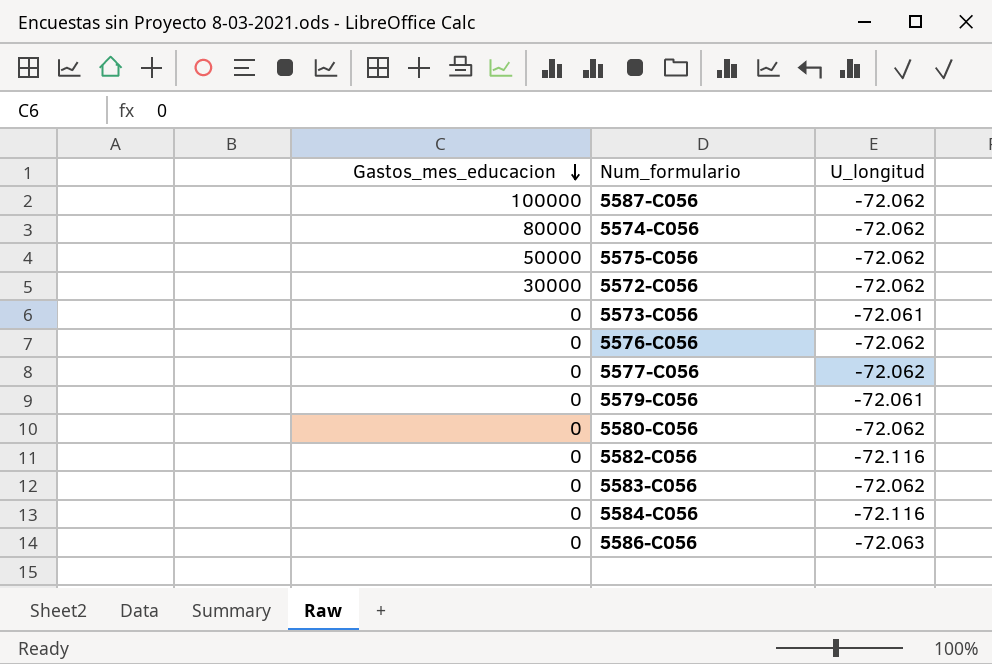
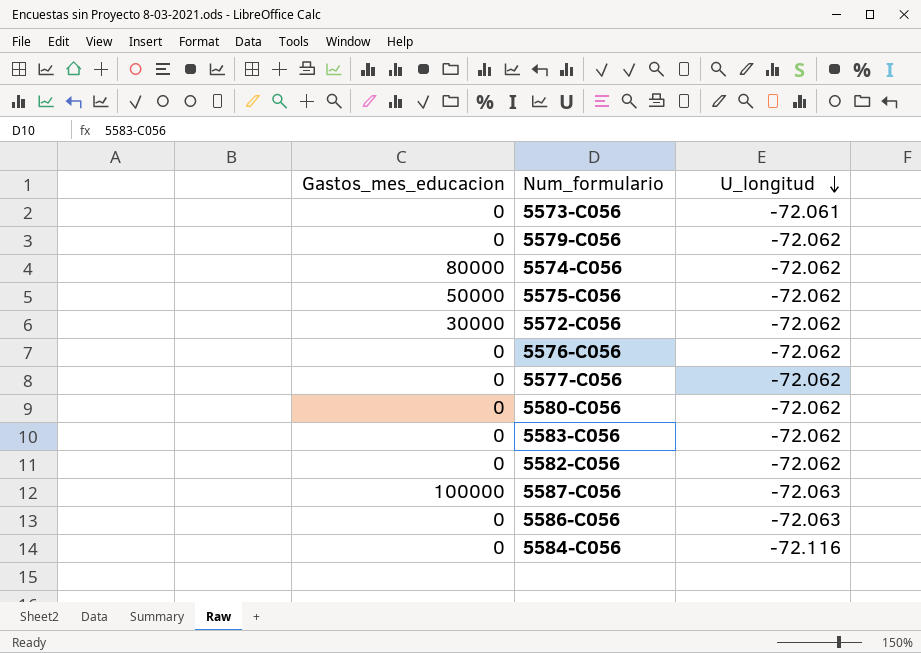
row order: Gastos_mes_educacion descending -> U_longitud descending
5579-C056 | U_longitud: -72.061 -> -72.062
5582-C056 | U_longitud: -72.116 -> -72.062
5587-C056 | U_longitud: -72.062 -> -72.063

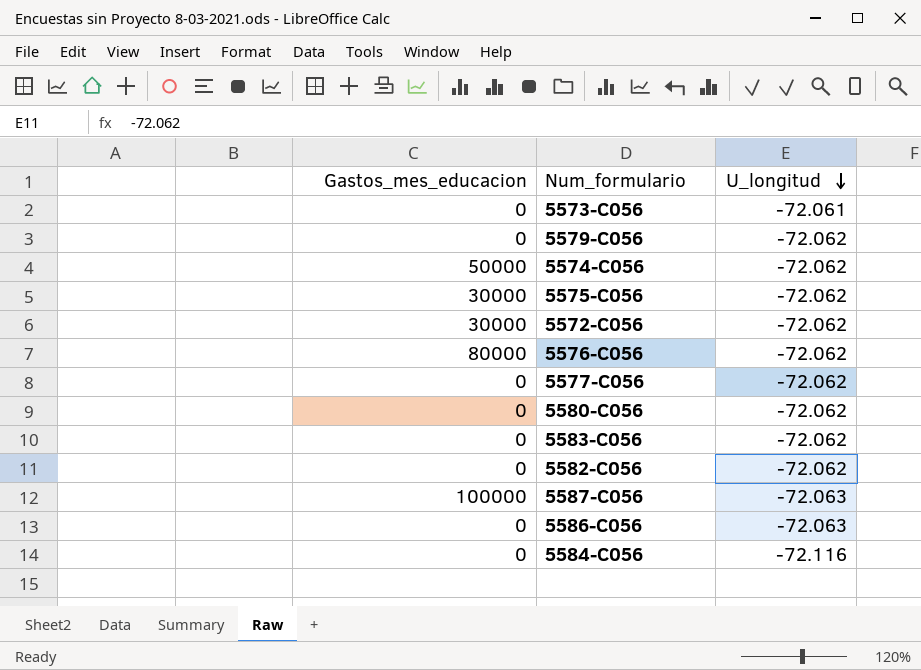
5574-C056 | Gastos_mes_educacion: 80000 -> 50000
5575-C056 | Gastos_mes_educacion: 50000 -> 30000
5576-C056 | Gastos_mes_educacion: 0 -> 80000

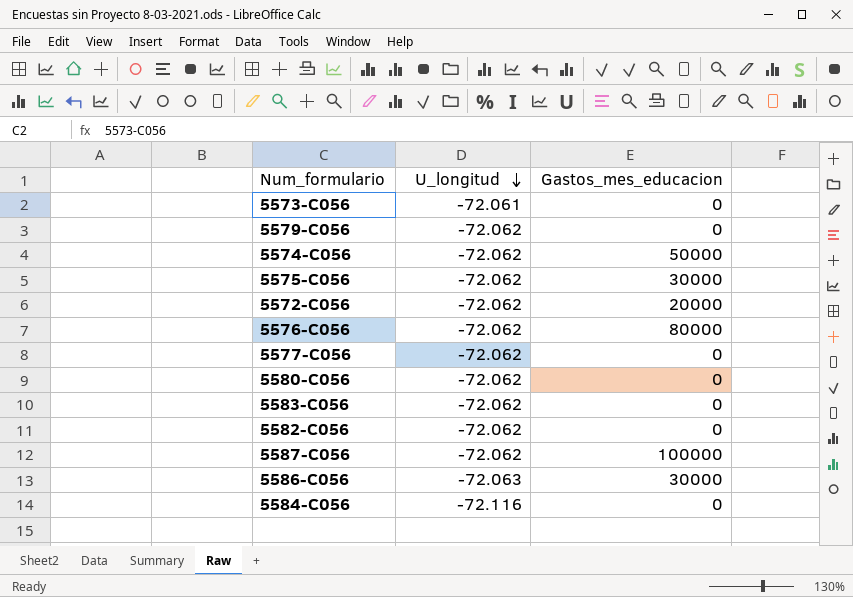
column Gastos_mes_educacion | position: 1 -> 3
5572-C056 | Gastos_mes_educacion: 30000 -> 20000
5587-C056 | U_longitud: -72.063 -> -72.062
5586-C056 | Gastos_mes_educacion: 0 -> 30000

